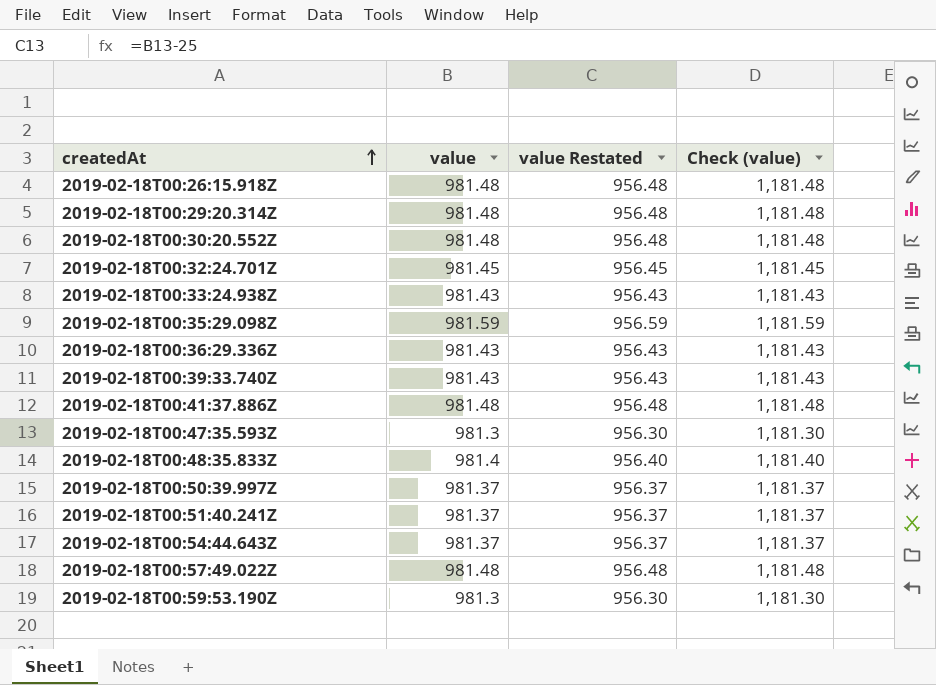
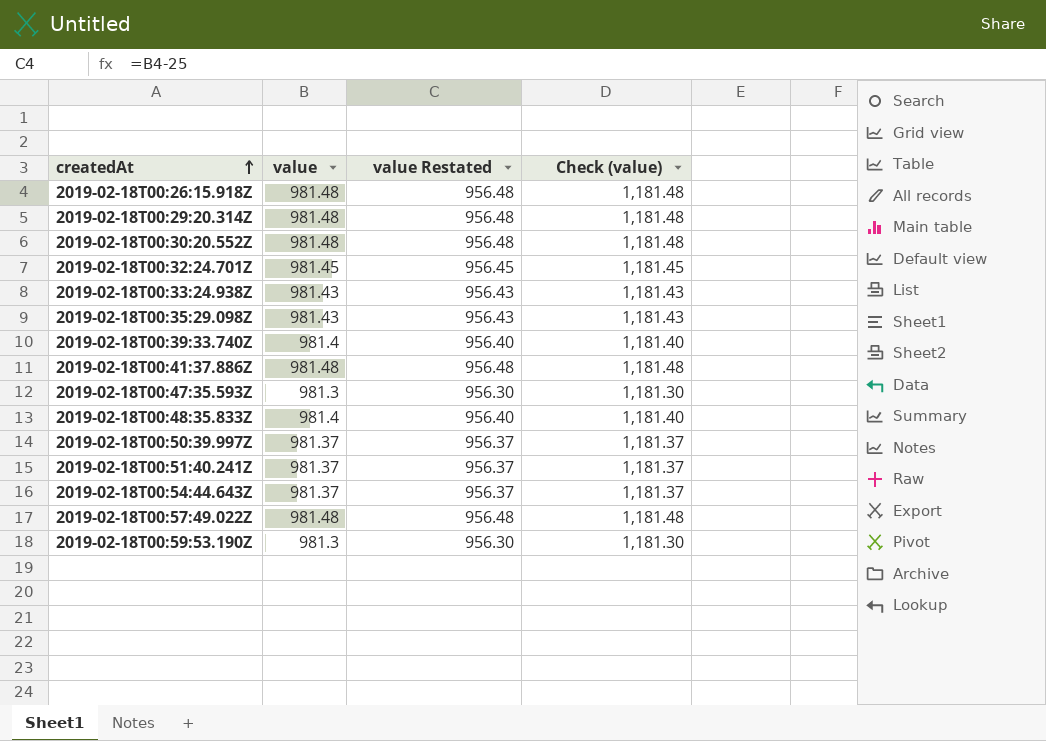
row 2019-02-18T00:36:29.336Z: 981.43 | 956.43 | 1,181.43 -> none
2019-02-18T00:35:29.098Z | value: 981.59 -> 981.43
2019-02-18T00:35:29.098Z | value Restated: 956.59 -> 956.43
2019-02-18T00:35:29.098Z | Check (value): 1,181.59 -> 1,181.43
2019-02-18T00:39:33.740Z | value: 981.43 -> 981.4
2019-02-18T00:39:33.740Z | value Restated: 956.43 -> 956.40
2019-02-18T00:39:33.740Z | Check (value): 1,181.43 -> 1,181.40

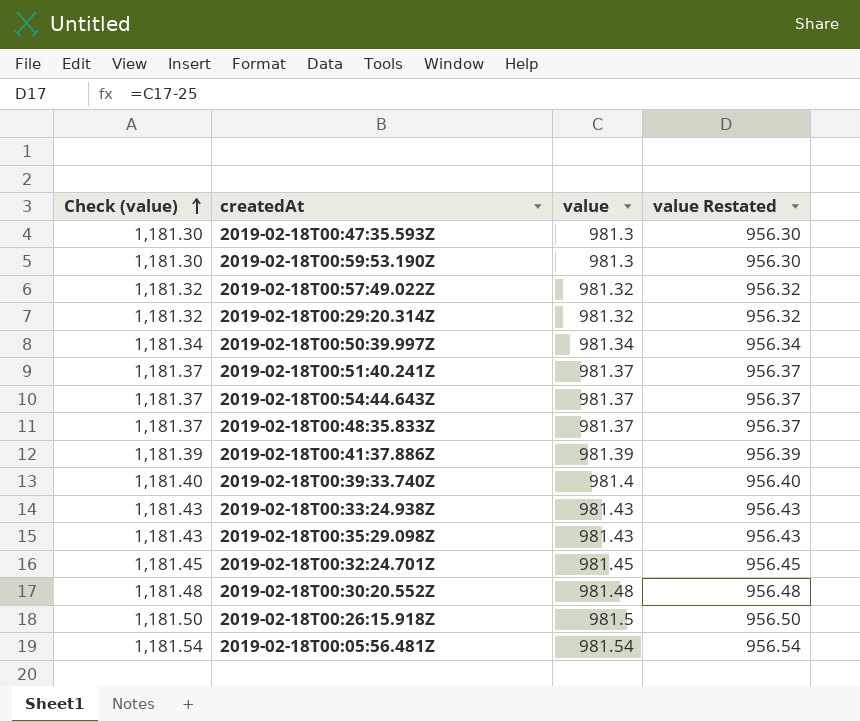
row order: createdAt ascending -> Check (value) ascending
column Check (value) | position: 4 -> 1
2019-02-18T00:57:49.022Z | Check (value): 1,181.48 -> 1,181.32
2019-02-18T00:57:49.022Z | value: 981.48 -> 981.32
2019-02-18T00:57:49.022Z | value Restated: 956.48 -> 956.32
2019-02-18T00:29:20.314Z | Check (value): 1,181.48 -> 1,181.32
2019-02-18T00:29:20.314Z | value: 981.48 -> 981.32
2019-02-18T00:29:20.314Z | value Restated: 956.48 -> 956.32
2019-02-18T00:50:39.997Z | Check (value): 1,181.37 -> 1,181.34
2019-02-18T00:50:39.997Z | value: 981.37 -> 981.34
2019-02-18T00:50:39.997Z | value Restated: 956.37 -> 956.34
2019-02-18T00:48:35.833Z | Check (value): 1,181.40 -> 1,181.37
2019-02-18T00:48:35.833Z | value: 981.4 -> 981.37
2019-02-18T00:48:35.833Z | value Restated: 956.40 -> 956.37
2019-02-18T00:41:37.886Z | Check (value): 1,181.48 -> 1,181.39
2019-02-18T00:41:37.886Z | value: 981.48 -> 981.39
2019-02-18T00:41:37.886Z | value Restated: 956.48 -> 956.39
2019-02-18T00:26:15.918Z | Check (value): 1,181.48 -> 1,181.50
2019-02-18T00:26:15.918Z | value: 981.48 -> 981.5
2019-02-18T00:26:15.918Z | value Restated: 956.48 -> 956.50
row 2019-02-18T00:05:56.481Z: none -> 1,181.54 | 981.54 | 956.54

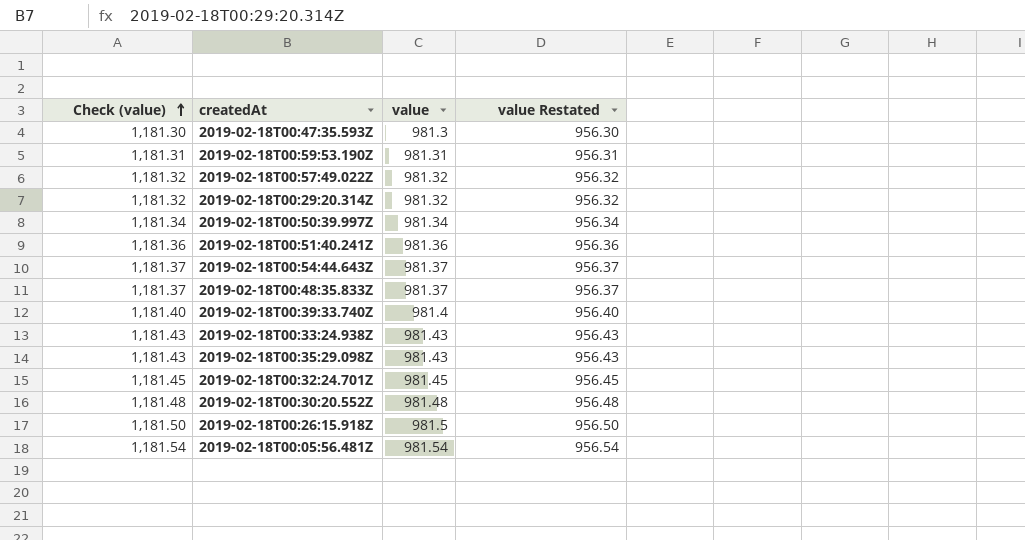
row 2019-02-18T00:41:37.886Z: 1,181.39 | 981.39 | 956.39 -> none
2019-02-18T00:59:53.190Z | Check (value): 1,181.30 -> 1,181.31
2019-02-18T00:59:53.190Z | value: 981.3 -> 981.31
2019-02-18T00:59:53.190Z | value Restated: 956.30 -> 956.31
2019-02-18T00:51:40.241Z | Check (value): 1,181.37 -> 1,181.36
2019-02-18T00:51:40.241Z | value: 981.37 -> 981.36
2019-02-18T00:51:40.241Z | value Restated: 956.37 -> 956.36

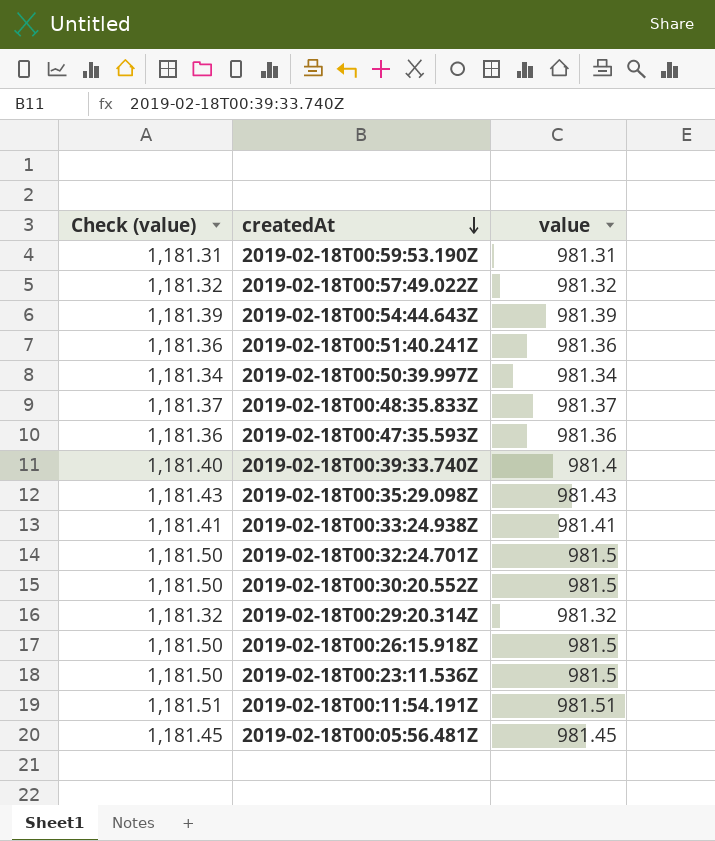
row order: Check (value) ascending -> createdAt descending
column value Restated | formula: [value] - 25 -> none
2019-02-18T00:54:44.643Z | Check (value): 1,181.37 -> 1,181.39
2019-02-18T00:54:44.643Z | value: 981.37 -> 981.39
2019-02-18T00:47:35.593Z | Check (value): 1,181.30 -> 1,181.36
2019-02-18T00:47:35.593Z | value: 981.3 -> 981.36
2019-02-18T00:33:24.938Z | Check (value): 1,181.43 -> 1,181.41
2019-02-18T00:33:24.938Z | value: 981.43 -> 981.41
2019-02-18T00:32:24.701Z | Check (value): 1,181.45 -> 1,181.50
2019-02-18T00:32:24.701Z | value: 981.45 -> 981.5
2019-02-18T00:30:20.552Z | Check (value): 1,181.48 -> 1,181.50
2019-02-18T00:30:20.552Z | value: 981.48 -> 981.5
row 2019-02-18T00:23:11.536Z: none -> 1,181.50 | 981.5
row 2019-02-18T00:11:54.191Z: none -> 1,181.51 | 981.51
2019-02-18T00:05:56.481Z | Check (value): 1,181.54 -> 1,181.45
2019-02-18T00:05:56.481Z | value: 981.54 -> 981.45

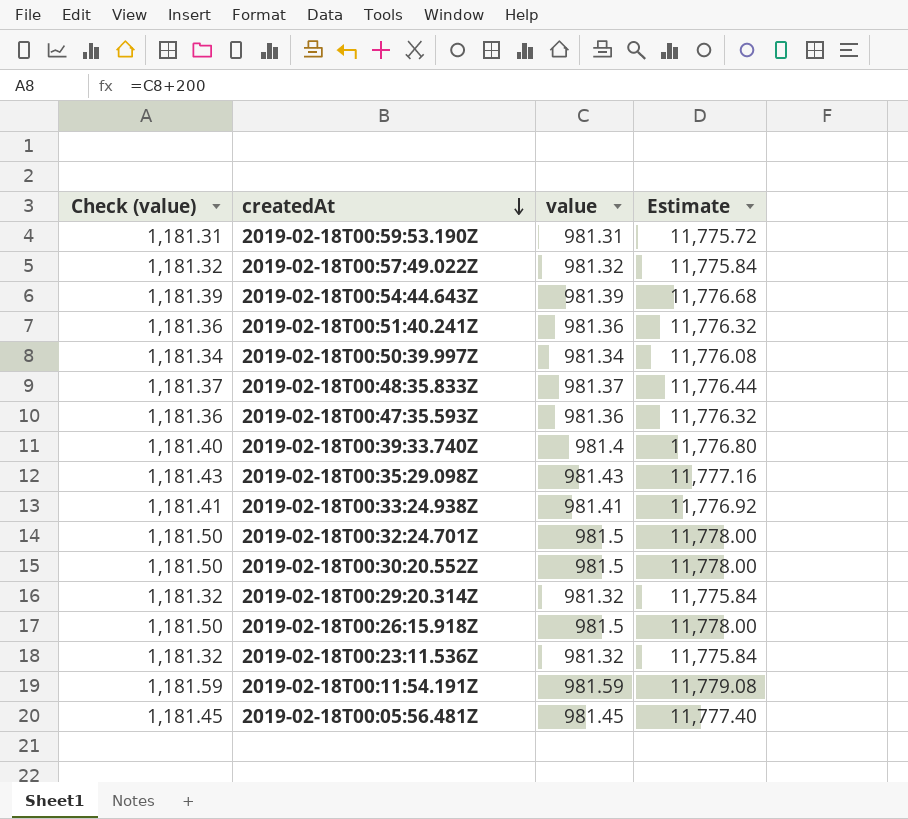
column Estimate | formula: none -> [value] * 12
2019-02-18T00:23:11.536Z | Check (value): 1,181.50 -> 1,181.32
2019-02-18T00:23:11.536Z | value: 981.5 -> 981.32
2019-02-18T00:11:54.191Z | Check (value): 1,181.51 -> 1,181.59
2019-02-18T00:11:54.191Z | value: 981.51 -> 981.59

